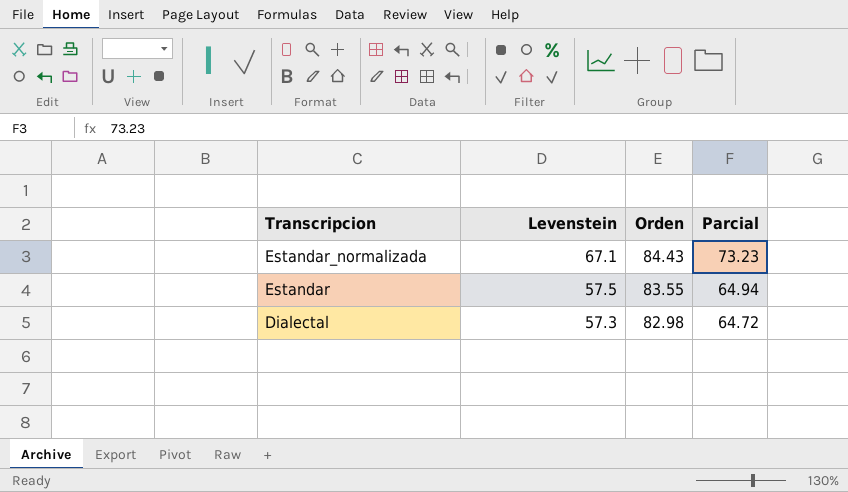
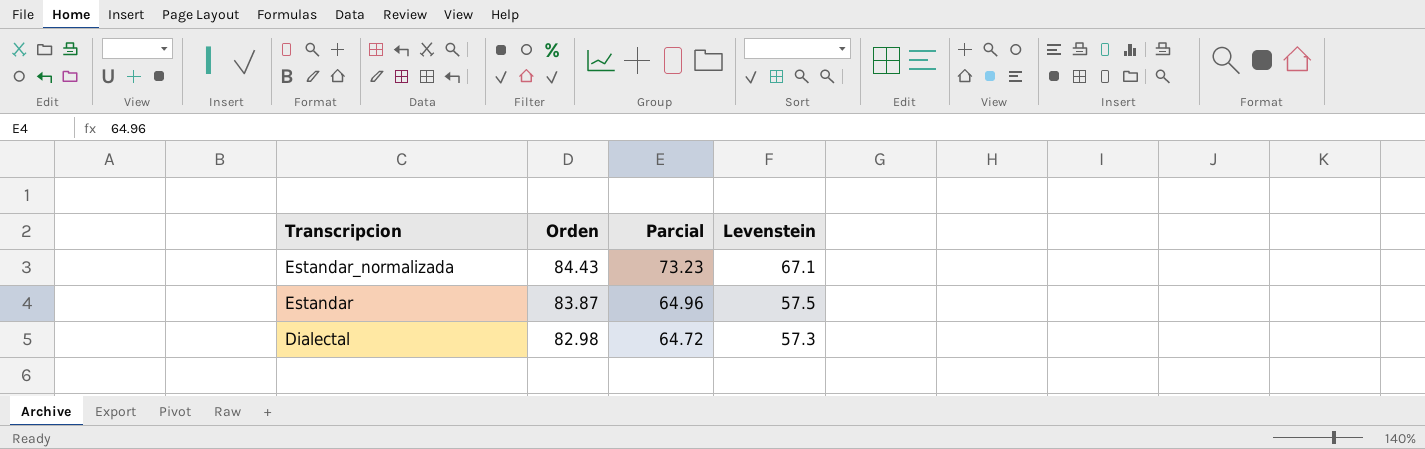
column Levenstein | position: 2 -> 4
Estandar | Orden: 83.55 -> 83.87
Estandar | Parcial: 64.94 -> 64.96

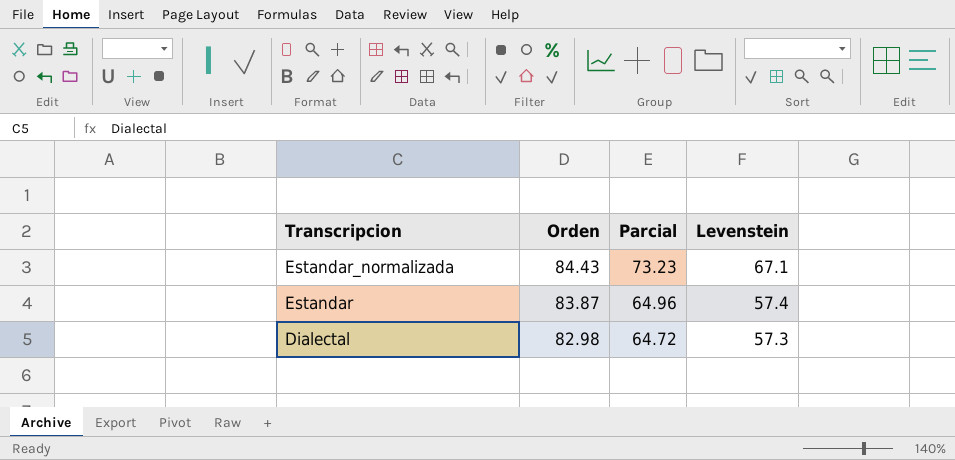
Estandar | Levenstein: 57.5 -> 57.4

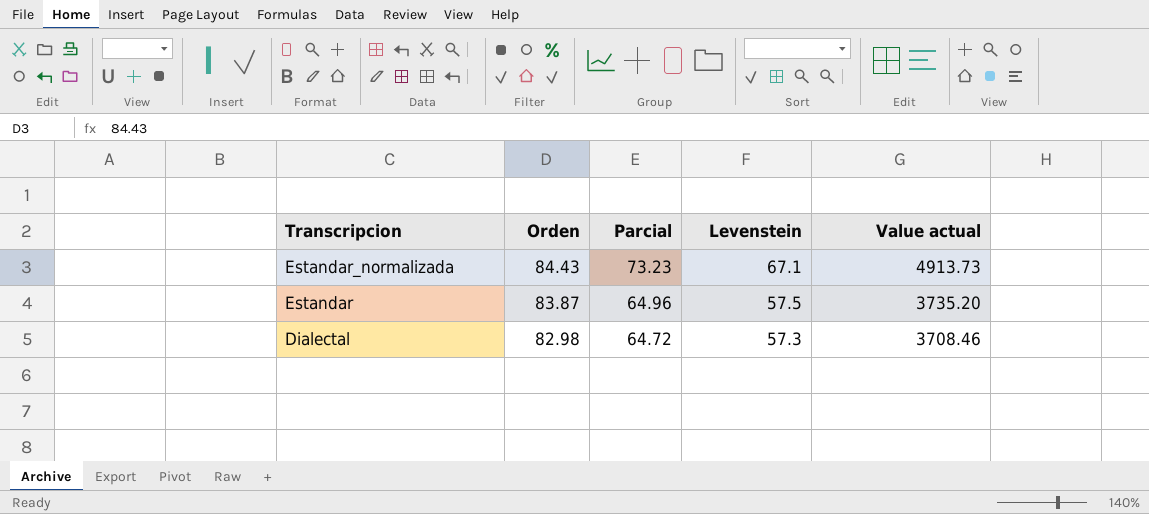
column Value actual | formula: none -> [Parcial] * [Levenstein]
Estandar | Levenstein: 57.4 -> 57.5

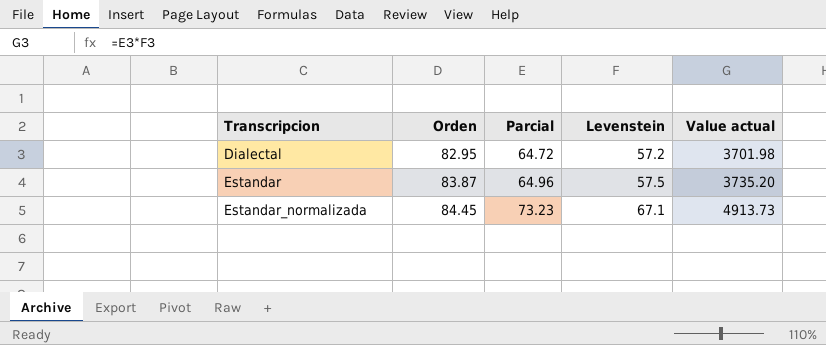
row order: Transcripcion descending -> Transcripcion ascending
Dialectal | Orden: 82.98 -> 82.95
Dialectal | Levenstein: 57.3 -> 57.2
Dialectal | Value actual: 3708.46 -> 3701.98
Estandar_normalizada | Orden: 84.43 -> 84.45

